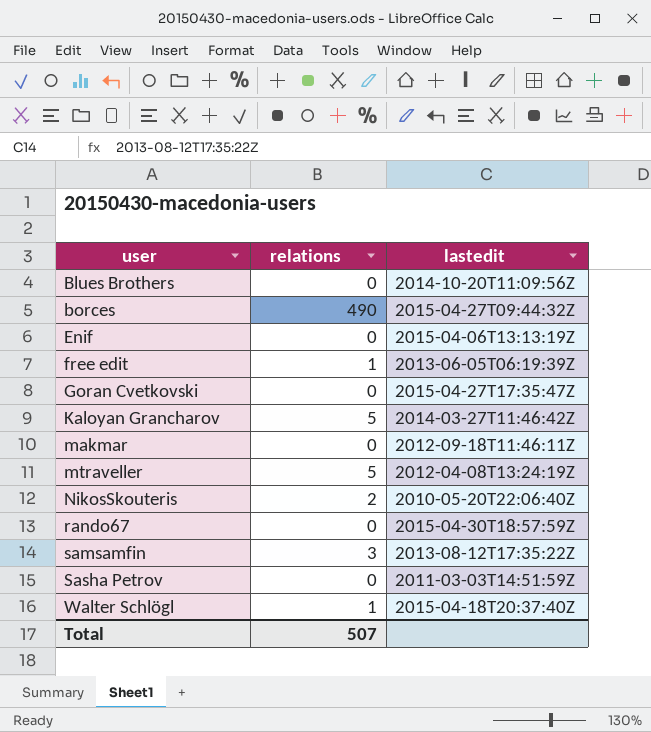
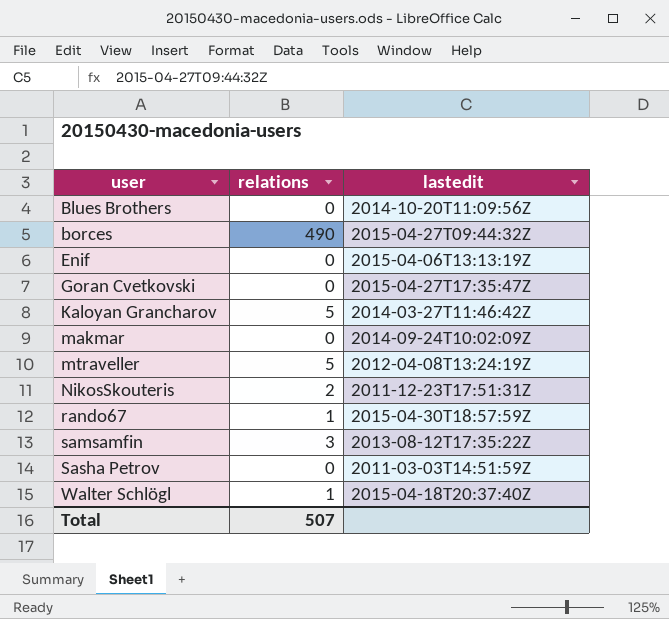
row free edit: 1 | 2013-06-05T06:19:39Z -> none
makmar | lastedit: 2012-09-18T11:46:11Z -> 2014-09-24T10:02:09Z
NikosSkouteris | lastedit: 2010-05-20T22:06:40Z -> 2011-12-23T17:51:31Z
rando67 | relations: 0 -> 1

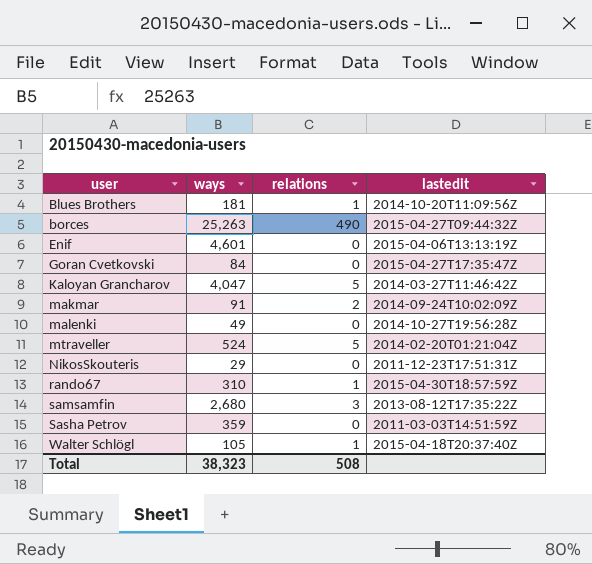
column ways | position: none -> 2
Blues Brothers | relations: 0 -> 1
makmar | relations: 0 -> 2
row malenki: none -> 49 | 0 | 2014-10-27T19:56:28Z
mtraveller | lastedit: 2012-04-08T13:24:19Z -> 2014-02-20T01:21:04Z
NikosSkouteris | relations: 2 -> 0
Total | relations: 507 -> 508

